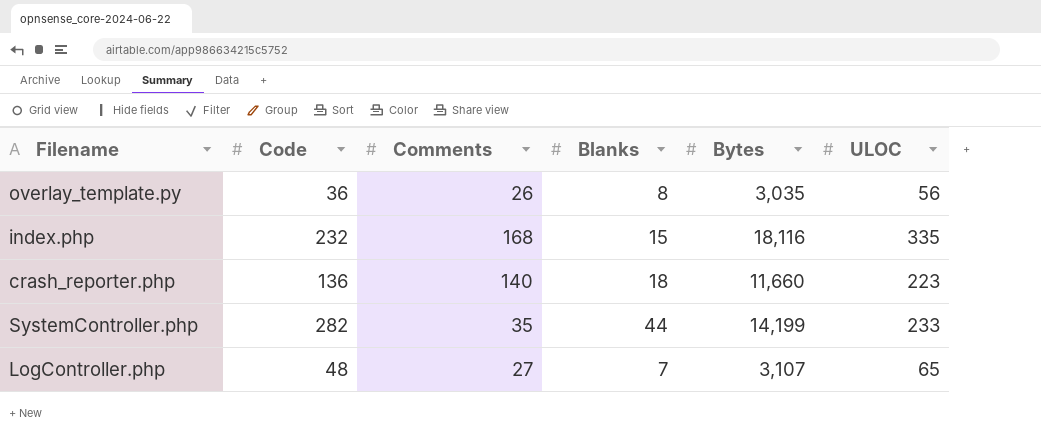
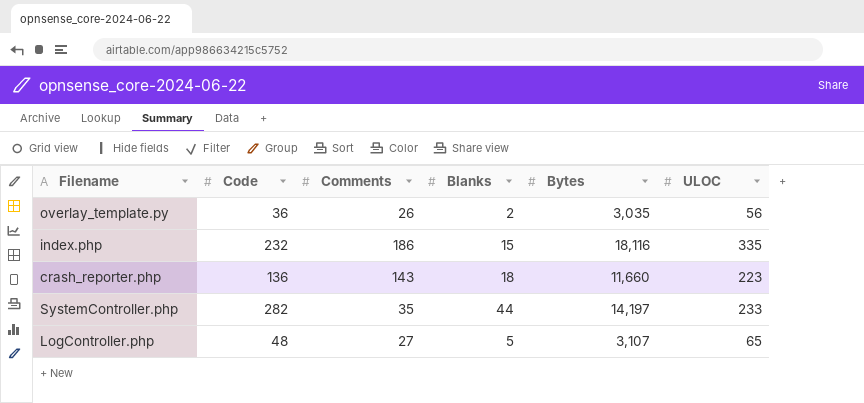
overlay_template.py | Blanks: 8 -> 2
index.php | Comments: 168 -> 186
crash_reporter.php | Comments: 140 -> 143
SystemController.php | Bytes: 14,199 -> 14,197
LogController.php | Blanks: 7 -> 5

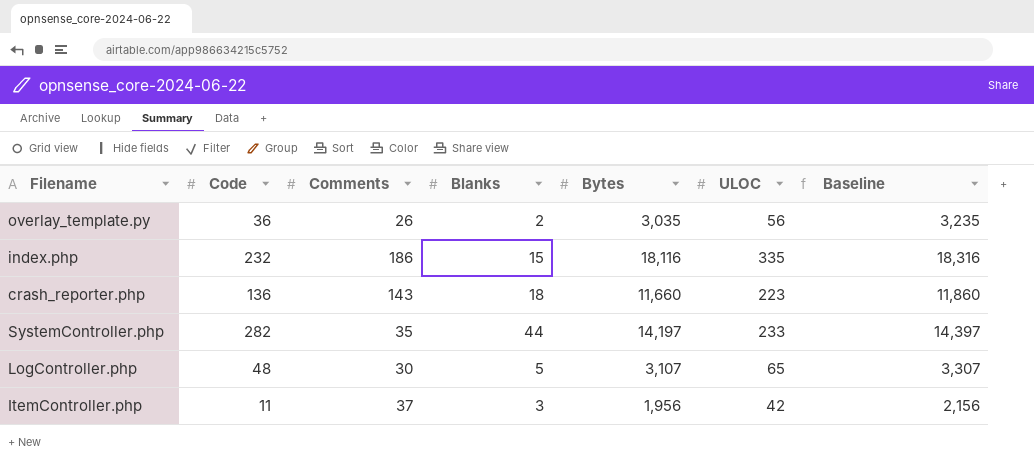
column Baseline | formula: none -> [Bytes] + 200
LogController.php | Comments: 27 -> 30
row ItemController.php: none -> 11 | 37 | 3 | 1,956 | 42 | 2,156

